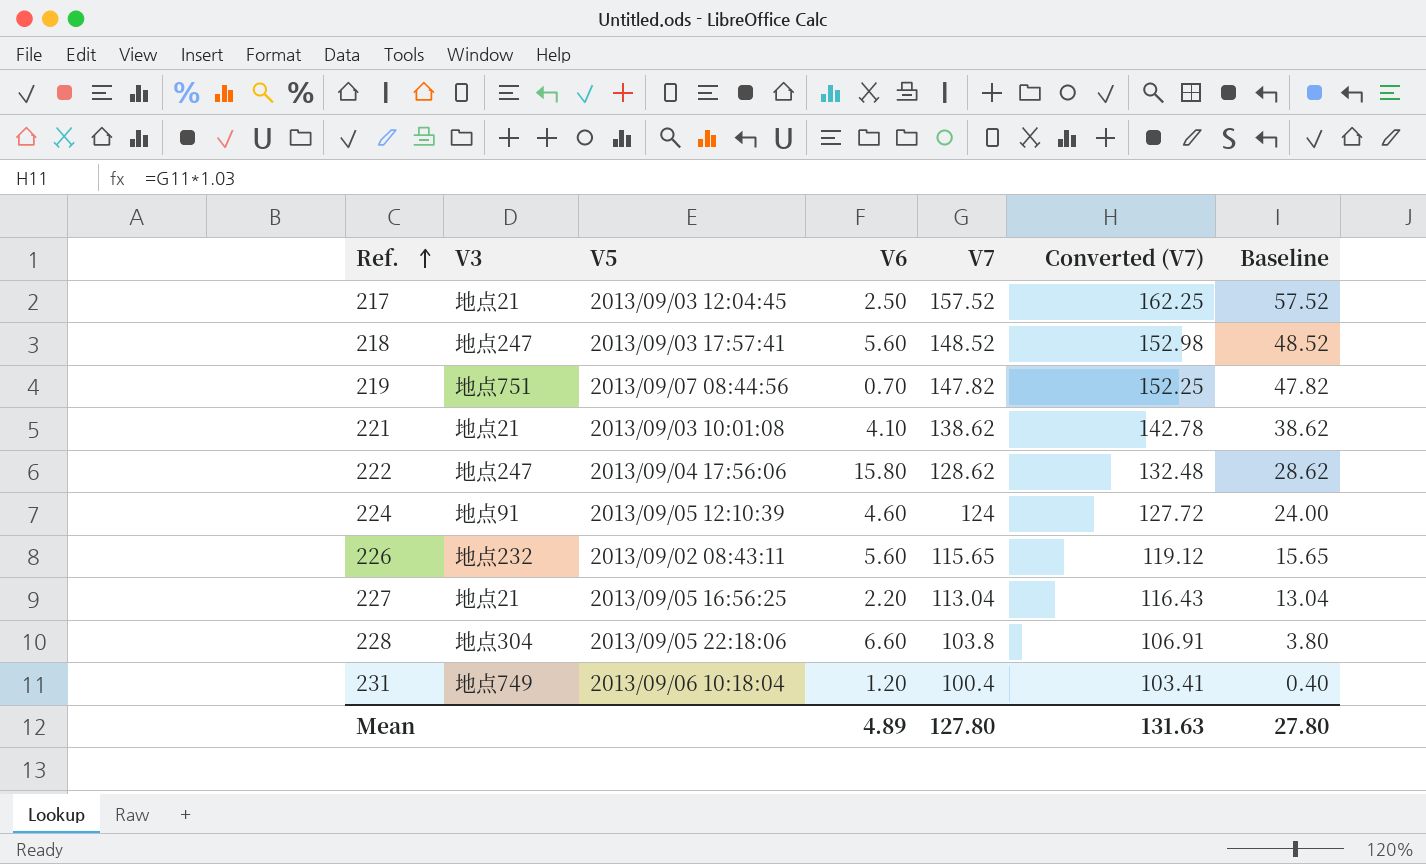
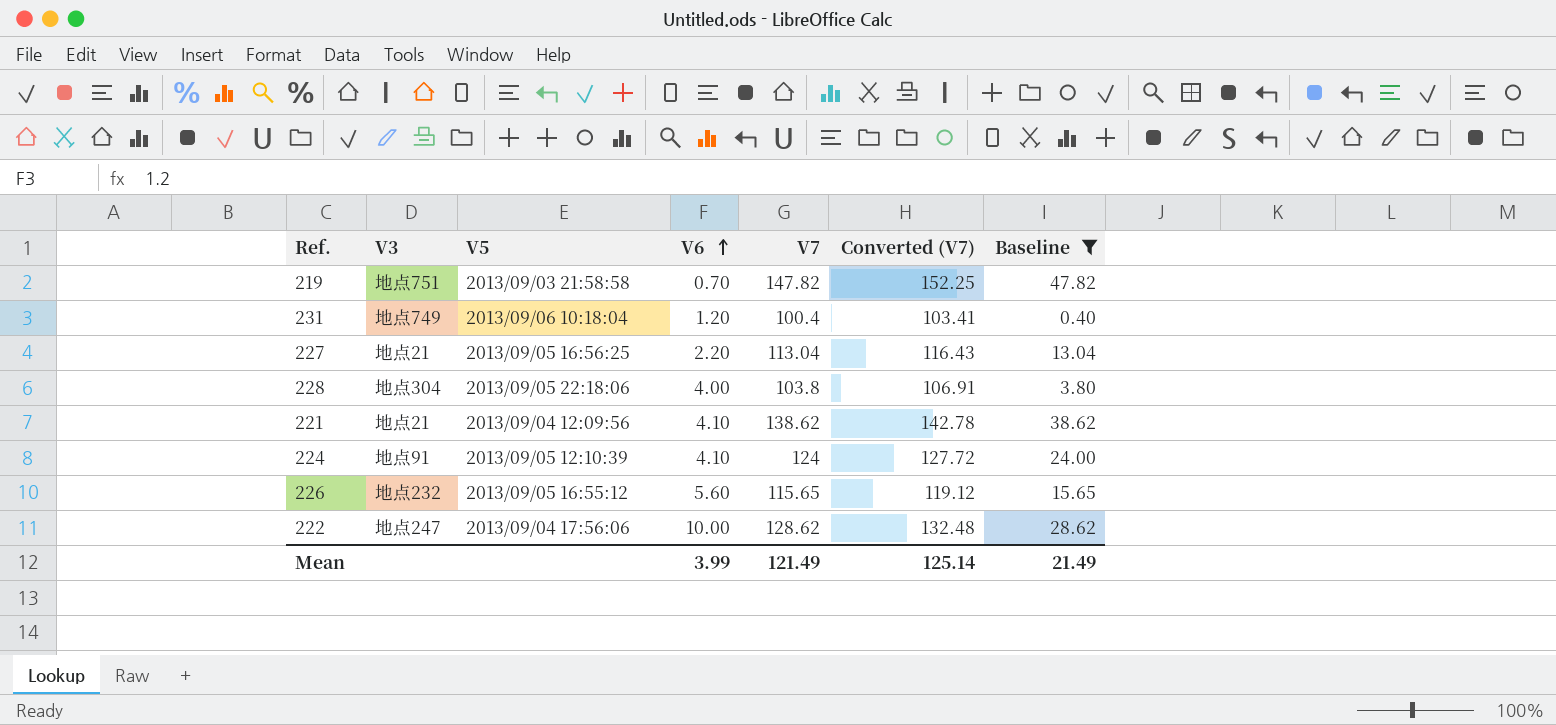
filter: none -> Baseline <= 47.82
row order: Ref. ascending -> V6 ascending
219 | V5: 2013/09/07 08:44:56 -> 2013/09/03 21:58:58
228 | V6: 6.60 -> 4.00
221 | V5: 2013/09/03 10:01:08 -> 2013/09/04 12:09:56
224 | V6: 4.60 -> 4.10
226 | V5: 2013/09/02 08:43:11 -> 2013/09/05 16:55:12
222 | V6: 15.80 -> 10.00
Mean | V6: 4.89 -> 3.99
Mean | V7: 127.80 -> 121.49
Mean | Converted (V7): 131.63 -> 125.14
Mean | Baseline: 27.80 -> 21.49

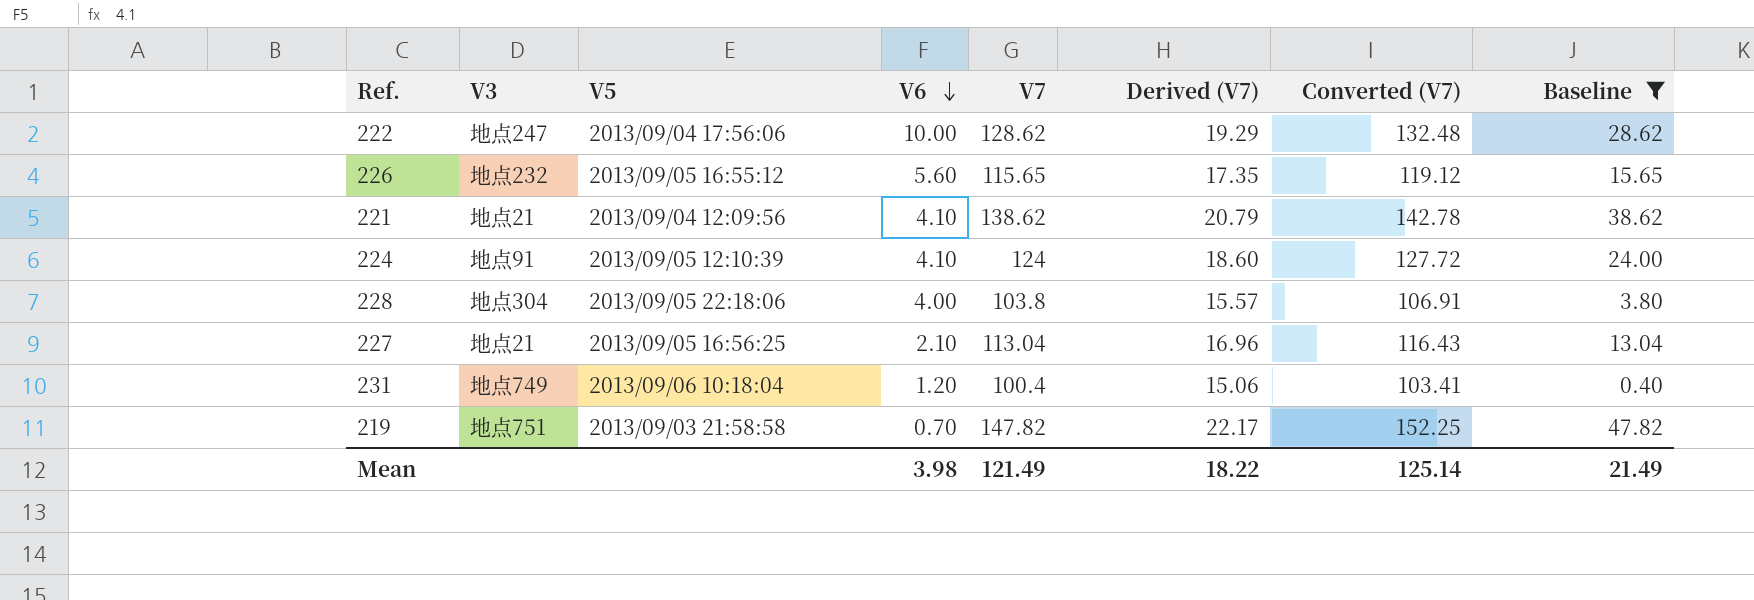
row order: V6 ascending -> V6 descending
column Derived (V7) | formula: none -> [V7] * 0.15
227 | V6: 2.20 -> 2.10
Mean | V6: 3.99 -> 3.98

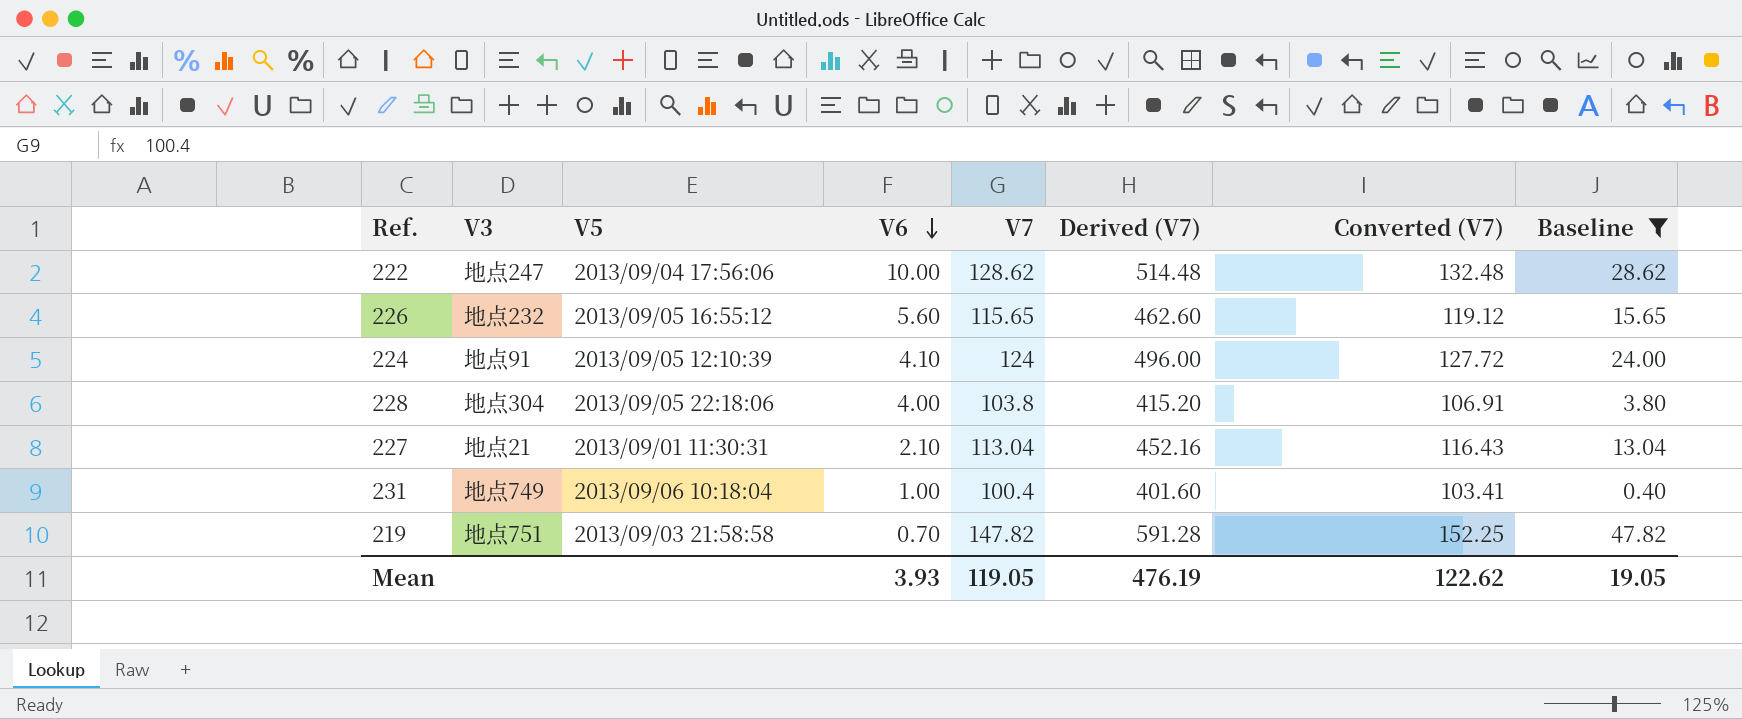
column Derived (V7) | formula: [V7] * 0.15 -> [V7] * 4
row 221: 地点21 | 2013/09/04 12:09:56 | 4.10 | 138.62 | 20.79 | 142.78 | 38.62 -> none
227 | V5: 2013/09/05 16:56:25 -> 2013/09/01 11:30:31
231 | V6: 1.20 -> 1.00
Mean | V6: 3.98 -> 3.93
Mean | V7: 121.49 -> 119.05
Mean | Derived (V7): 18.22 -> 476.19
Mean | Converted (V7): 125.14 -> 122.62
Mean | Baseline: 21.49 -> 19.05

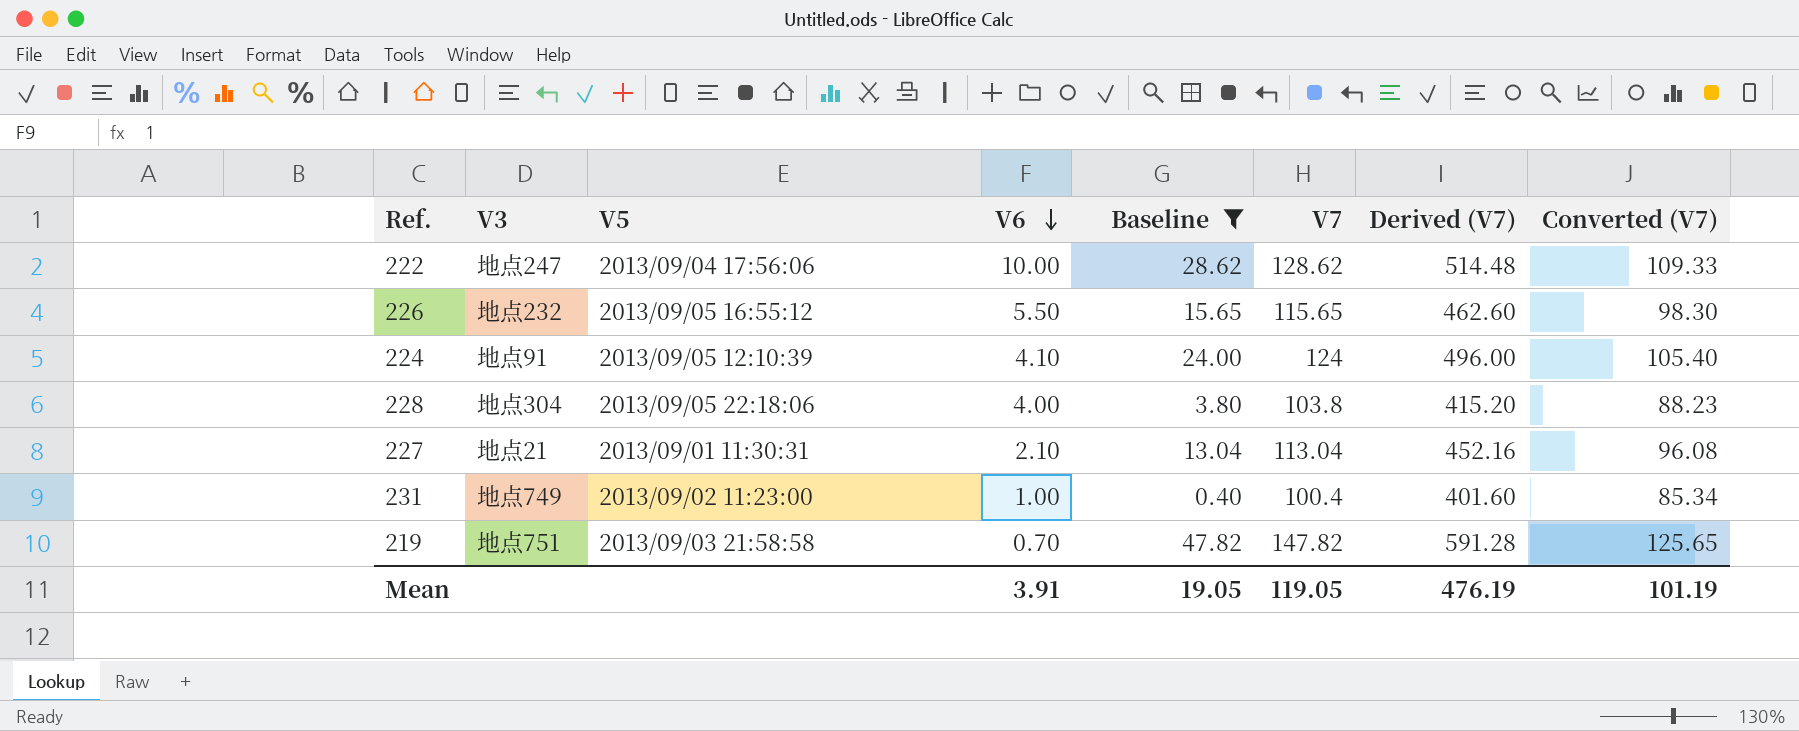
column Baseline | position: 8 -> 5
column Converted (V7) | formula: [V7] * 1.03 -> [V7] * 0.85
226 | V6: 5.60 -> 5.50
231 | V5: 2013/09/06 10:18:04 -> 2013/09/02 11:23:00
Mean | V6: 3.93 -> 3.91
Mean | Converted (V7): 122.62 -> 101.19

